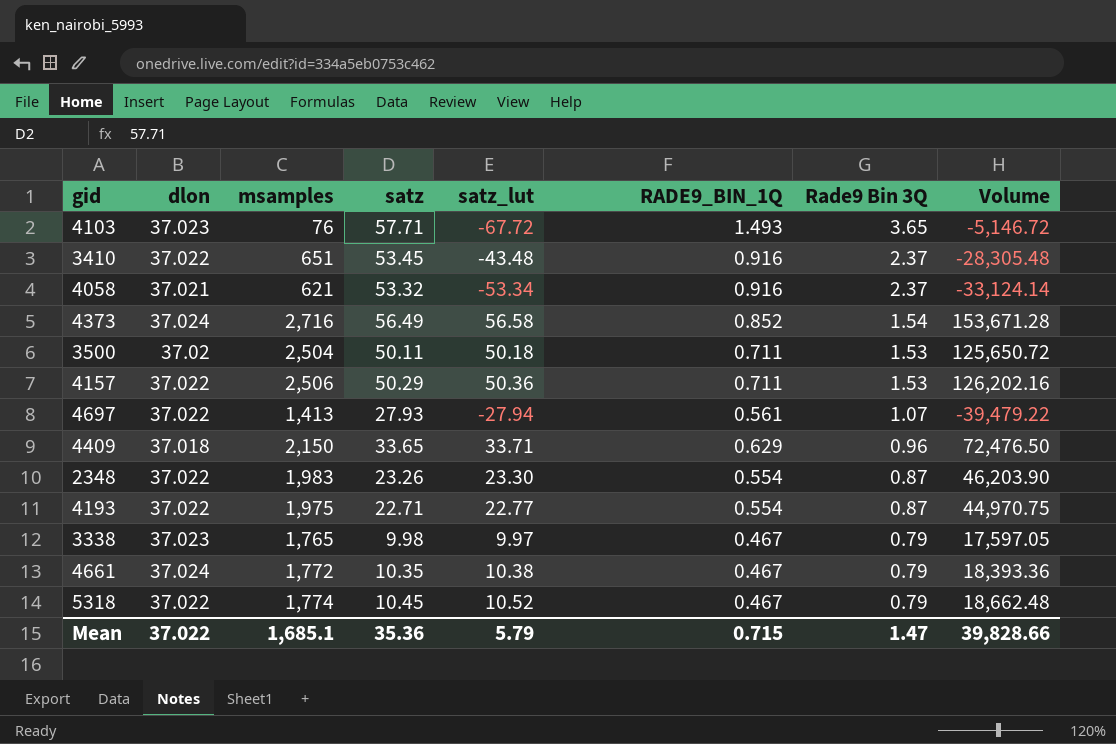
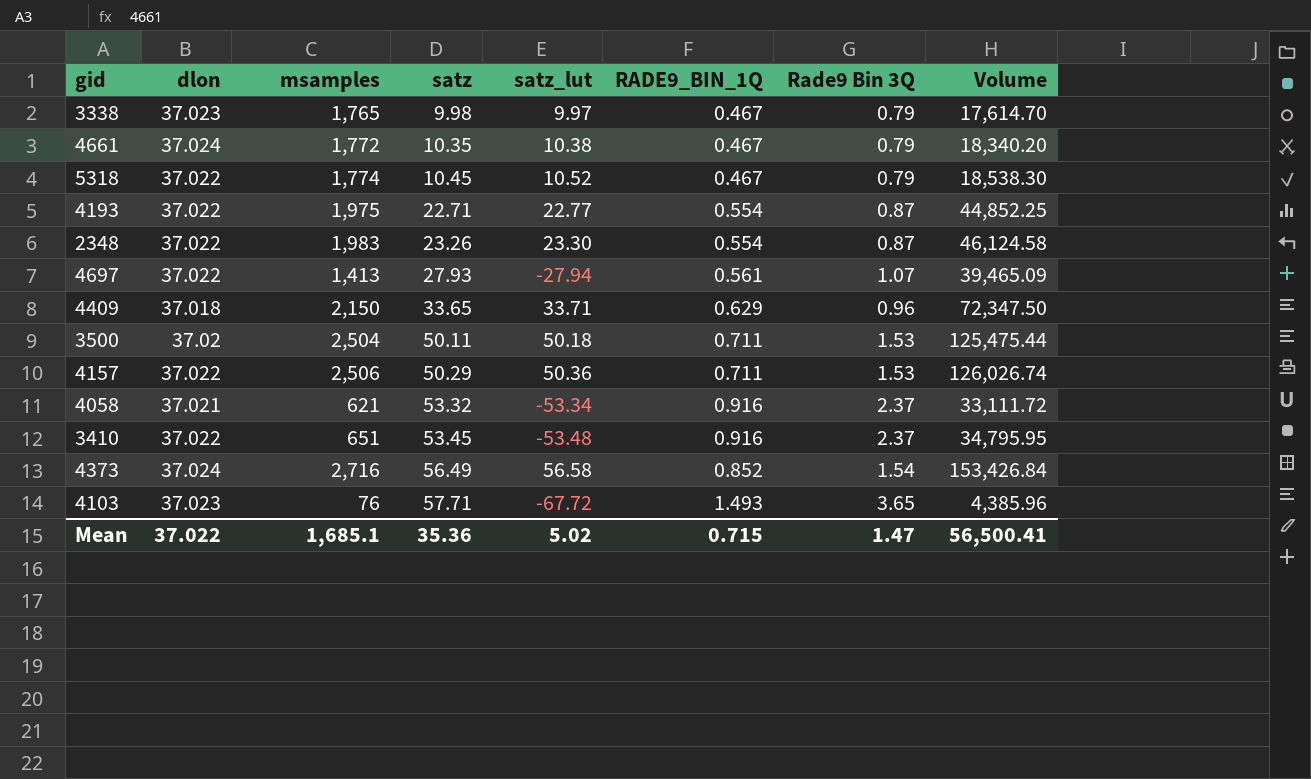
row order: Rade9 Bin 3Q descending -> satz ascending
column Volume | formula: [msamples] * [satz_lut] -> [msamples] * [satz]
3410 | satz_lut: -43.48 -> -53.48
Mean | satz_lut: 5.79 -> 5.02
Mean | Volume: 39,828.66 -> 56,500.41

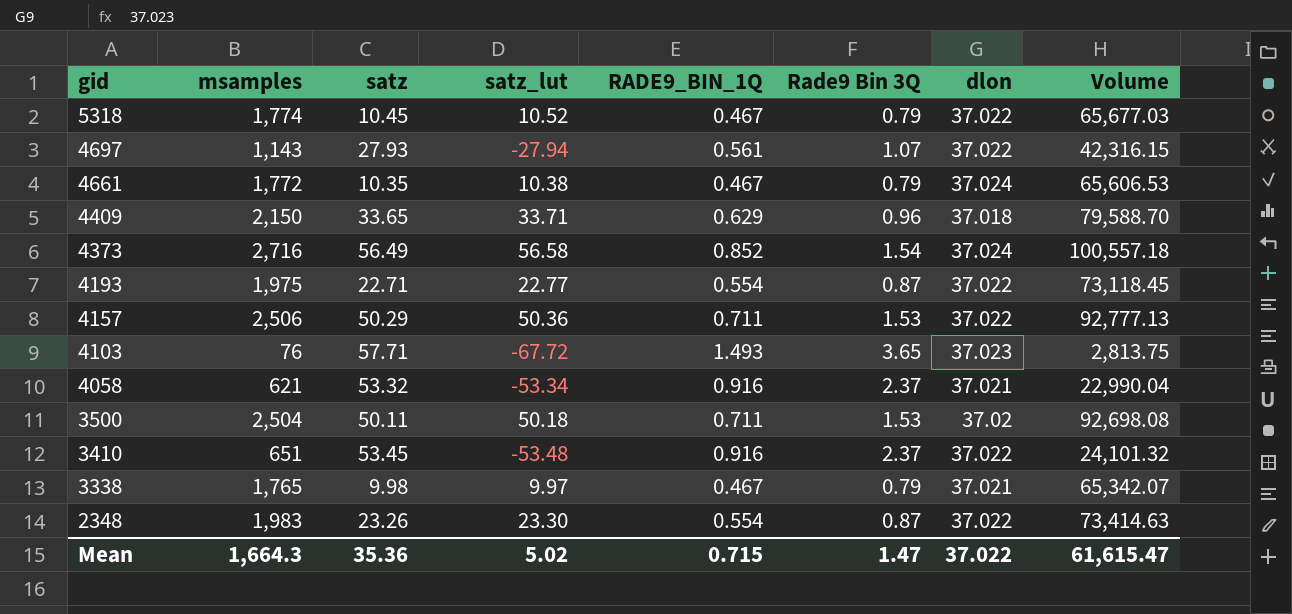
row order: satz ascending -> gid descending
column dlon | position: 2 -> 7
column Volume | formula: [msamples] * [satz] -> [msamples] * [dlon]
4697 | msamples: 1,413 -> 1,143
3338 | dlon: 37.023 -> 37.021
Mean | msamples: 1,685.1 -> 1,664.3
Mean | Volume: 56,500.41 -> 61,615.47

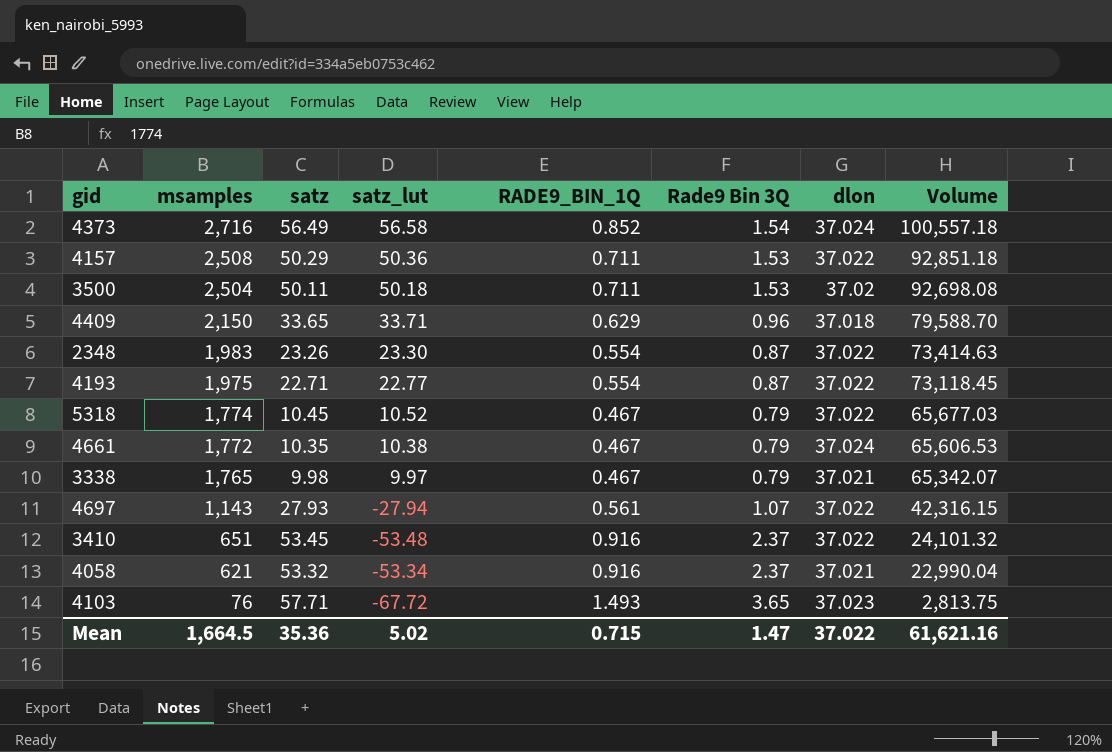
row order: gid descending -> msamples descending
4157 | msamples: 2,506 -> 2,508
4157 | Volume: 92,777.13 -> 92,851.18
Mean | msamples: 1,664.3 -> 1,664.5
Mean | Volume: 61,615.47 -> 61,621.16

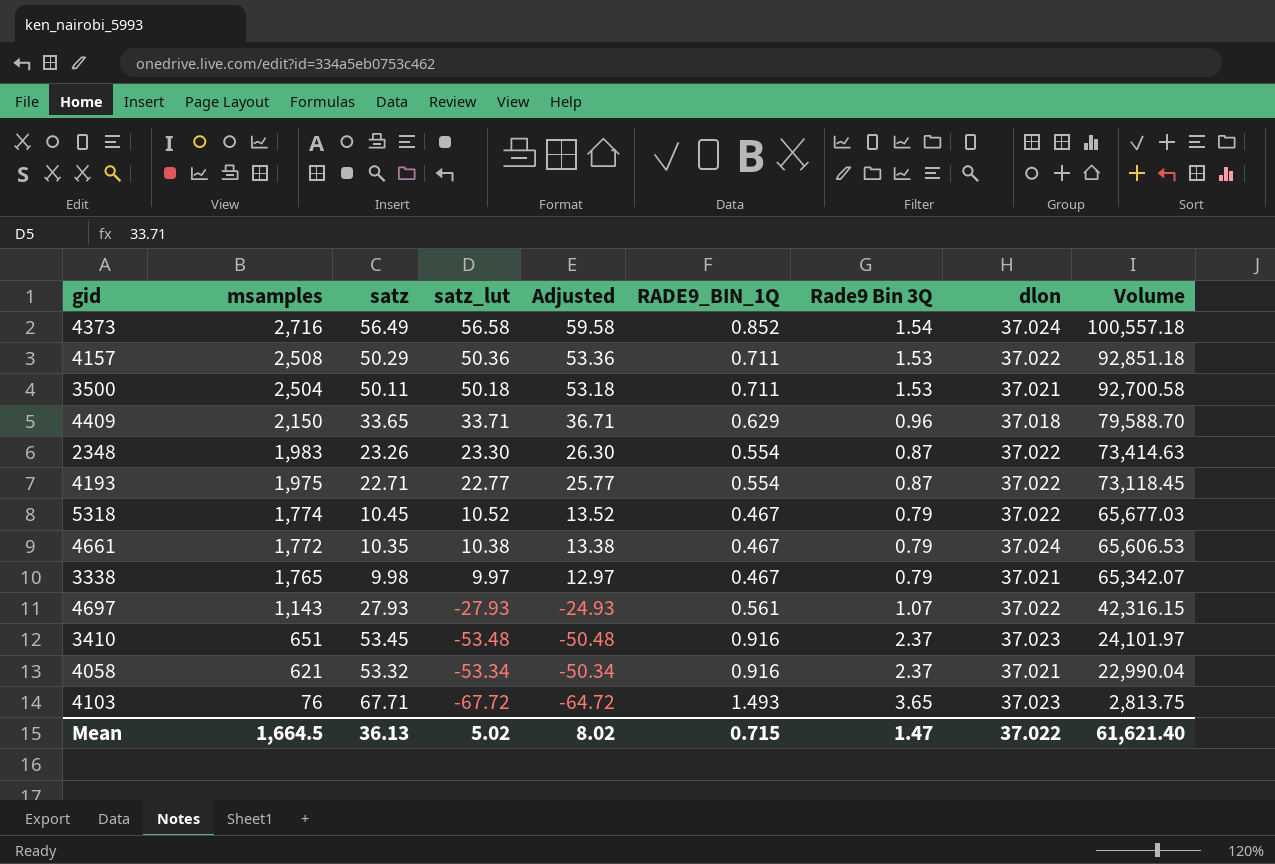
column Adjusted | formula: none -> [satz_lut] + 3
3500 | dlon: 37.02 -> 37.021
3500 | Volume: 92,698.08 -> 92,700.58
4697 | satz_lut: -27.94 -> -27.93
3410 | dlon: 37.022 -> 37.023
3410 | Volume: 24,101.32 -> 24,101.97
4103 | satz: 57.71 -> 67.71
Mean | satz: 35.36 -> 36.13
Mean | Volume: 61,621.16 -> 61,621.40

